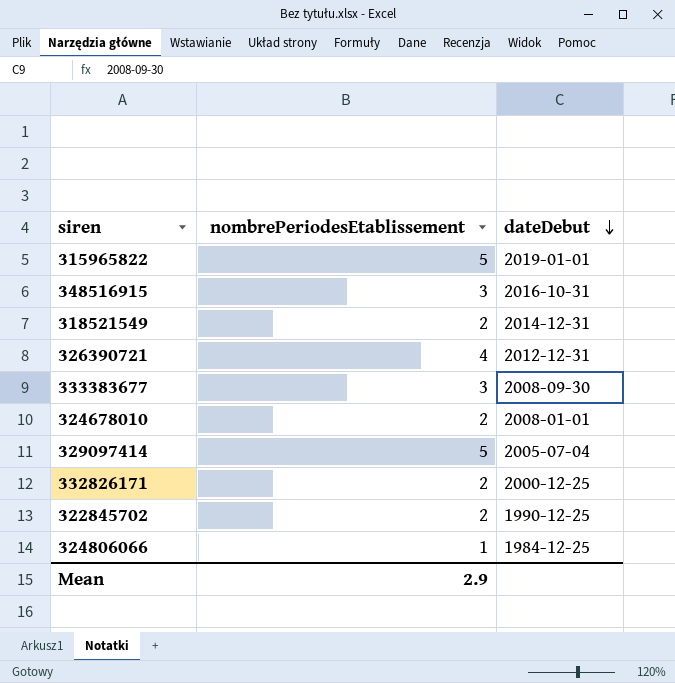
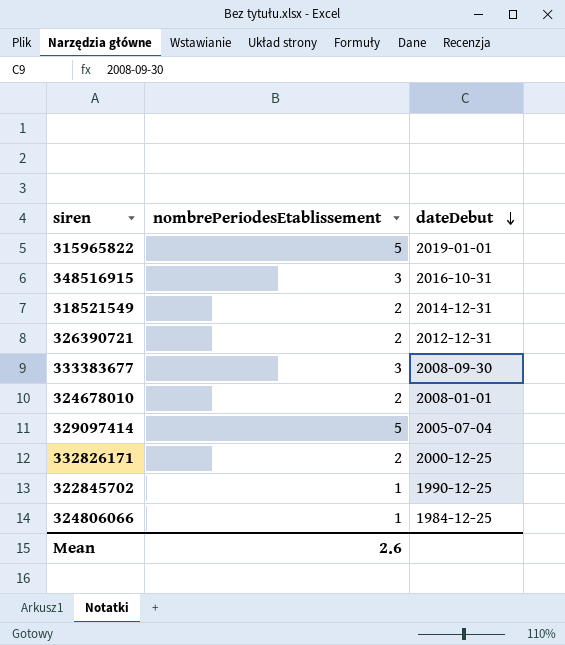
326390721 | nombrePeriodesEtablissement: 4 -> 2
322845702 | nombrePeriodesEtablissement: 2 -> 1
Mean | nombrePeriodesEtablissement: 2.9 -> 2.6

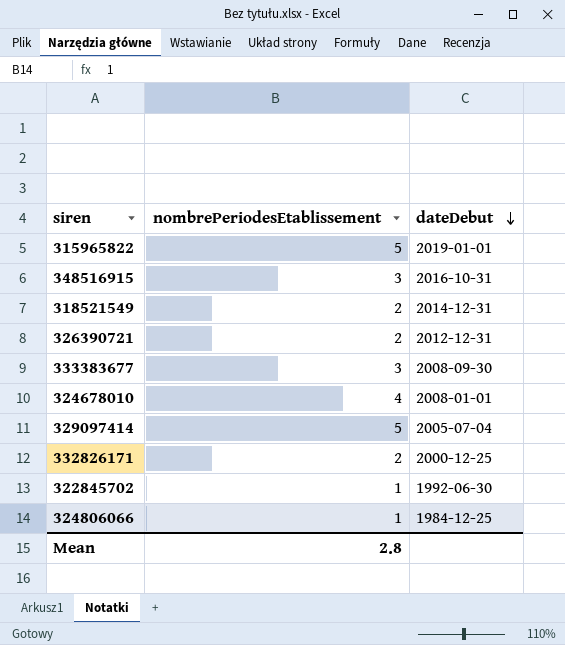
324678010 | nombrePeriodesEtablissement: 2 -> 4
322845702 | dateDebut: 1990-12-25 -> 1992-06-30
Mean | nombrePeriodesEtablissement: 2.6 -> 2.8

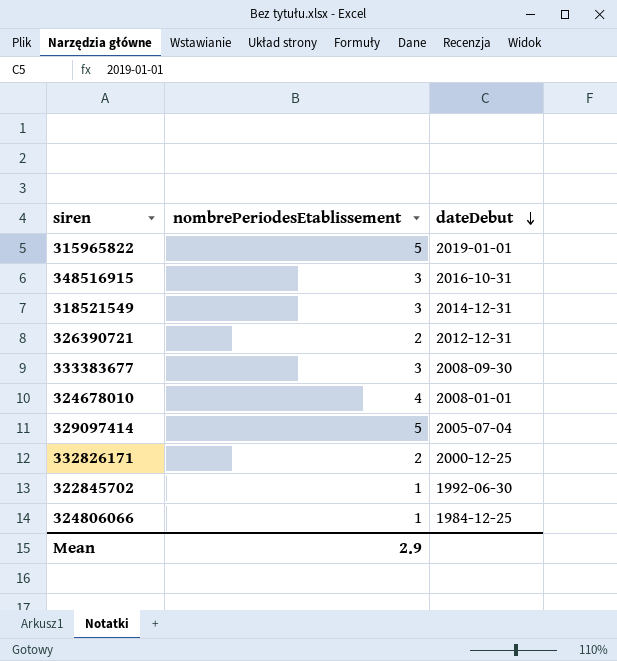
318521549 | nombrePeriodesEtablissement: 2 -> 3
Mean | nombrePeriodesEtablissement: 2.8 -> 2.9

